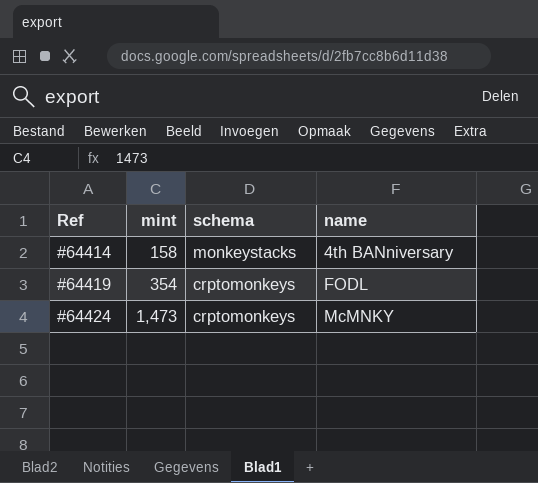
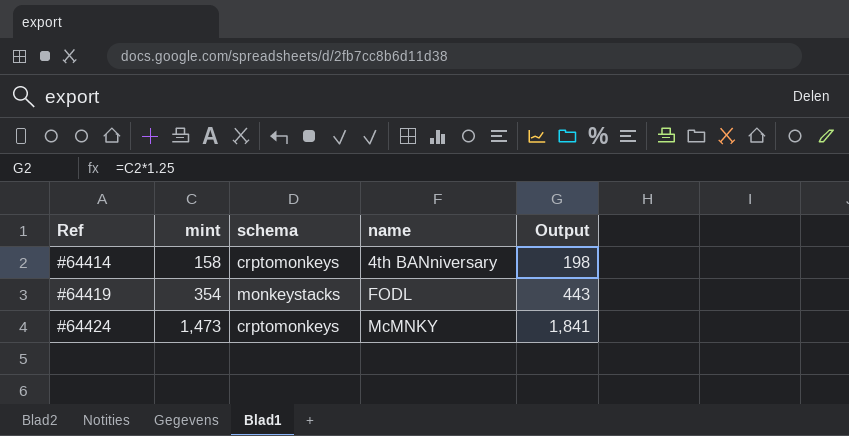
column Output | formula: none -> [mint] * 1.25
#64414 | schema: monkeystacks -> crptomonkeys
#64419 | schema: crptomonkeys -> monkeystacks

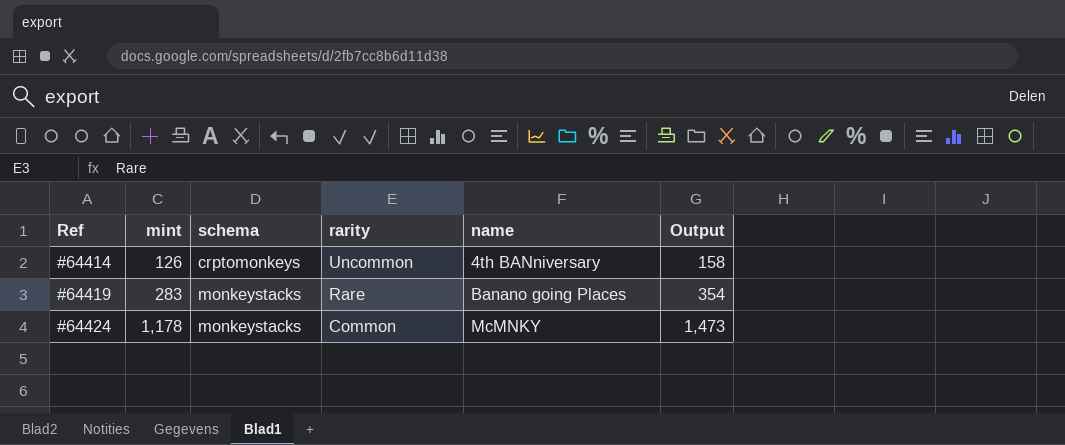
column rarity | position: none -> 4
#64414 | mint: 158 -> 126
#64414 | Output: 198 -> 158
#64419 | mint: 354 -> 283
#64419 | name: FODL -> Banano going Places
#64419 | Output: 443 -> 354
#64424 | mint: 1,473 -> 1,178
#64424 | schema: crptomonkeys -> monkeystacks
#64424 | Output: 1,841 -> 1,473

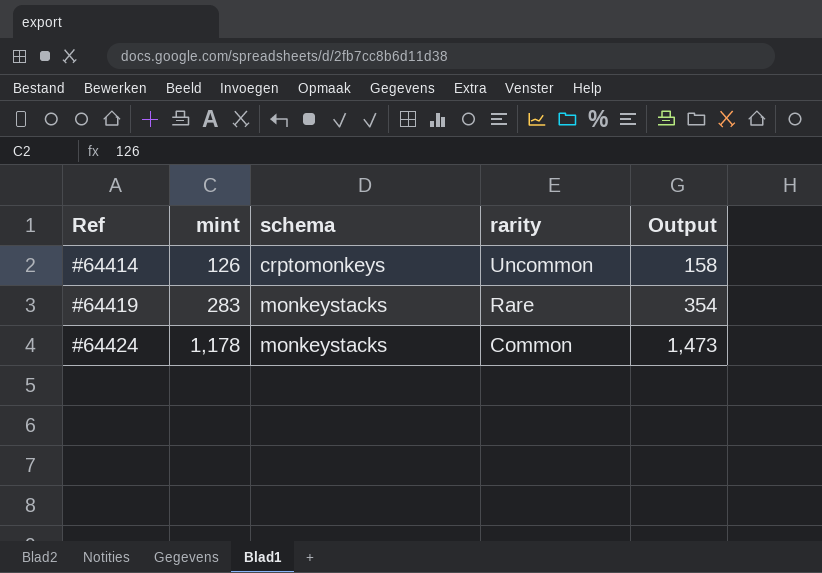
column name | position: 5 -> none

